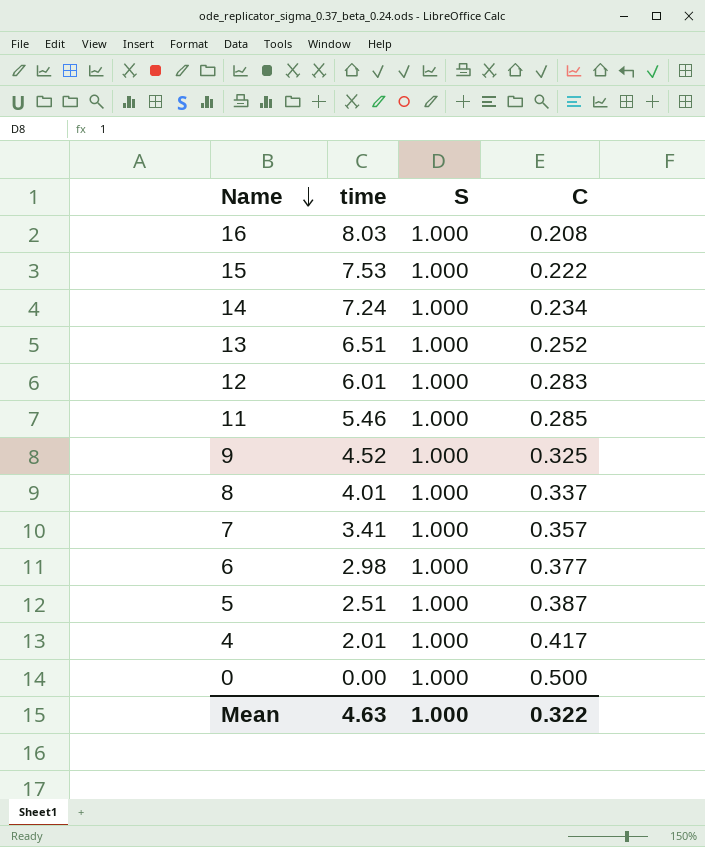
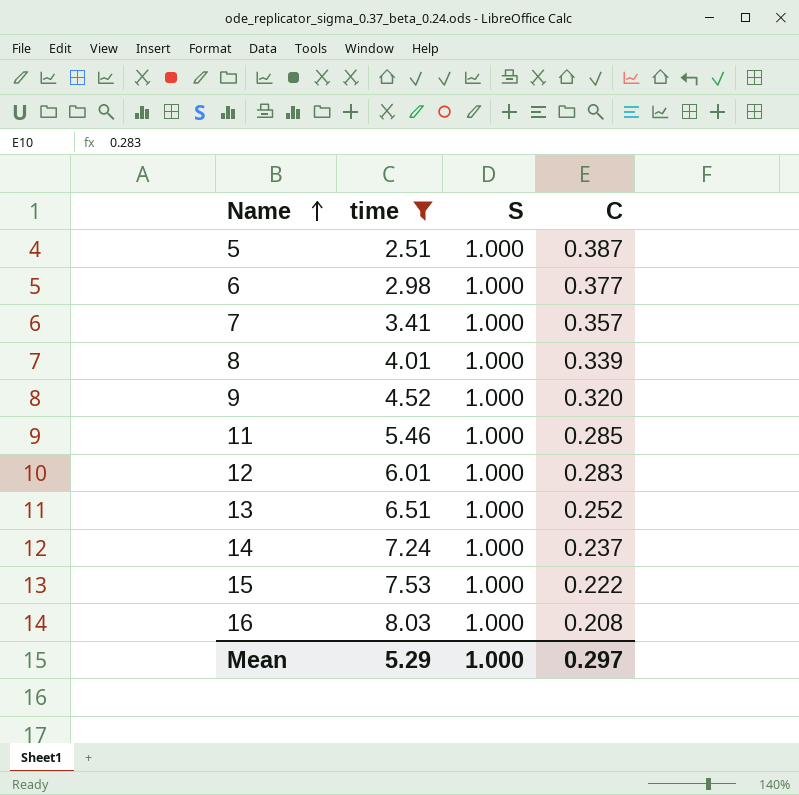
filter: none -> time >= 2.51
row order: Name descending -> Name ascending
8 | C: 0.337 -> 0.339
9 | C: 0.325 -> 0.320
14 | C: 0.234 -> 0.237
Mean | time: 4.63 -> 5.29
Mean | C: 0.322 -> 0.297

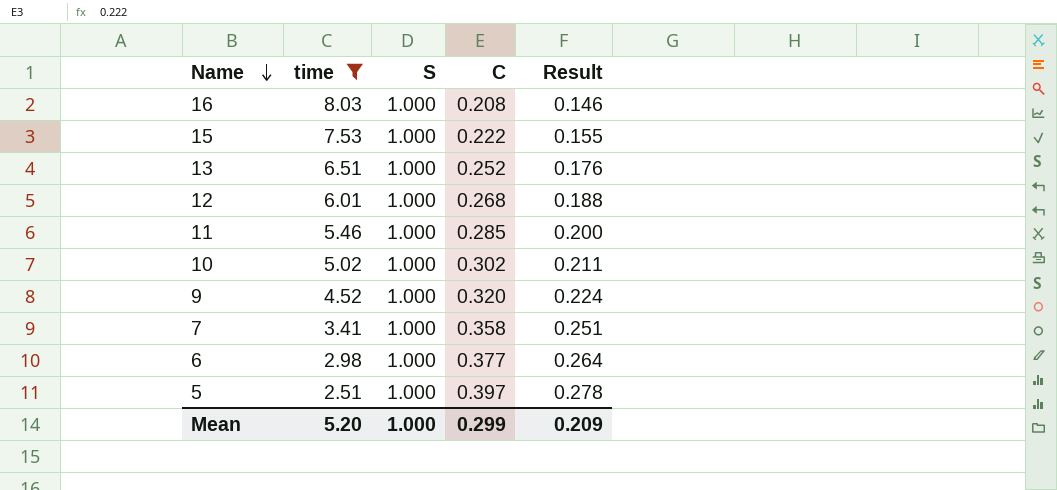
row order: Name ascending -> Name descending
column Result | formula: none -> [C] * 0.7
row 8: 4.01 | 1.000 | 0.339 -> none
row 14: 7.24 | 1.000 | 0.237 -> none
12 | C: 0.283 -> 0.268
row 10: none -> 5.02 | 1.000 | 0.302 | 0.211
7 | C: 0.357 -> 0.358
5 | C: 0.387 -> 0.397
Mean | time: 5.29 -> 5.20
Mean | C: 0.297 -> 0.299

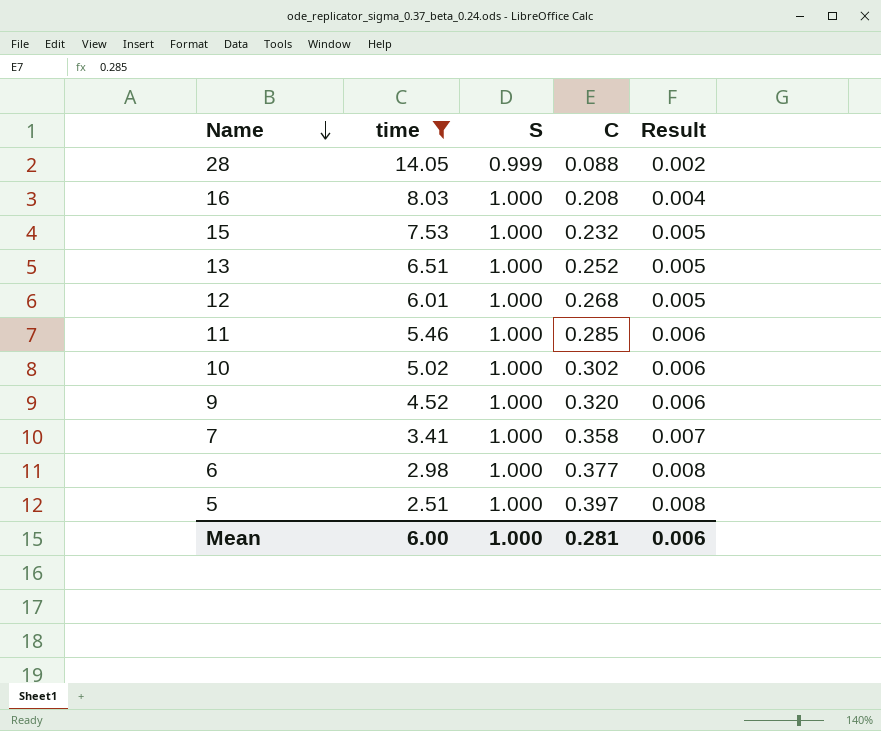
column Result | formula: [C] * 0.7 -> [C] * 0.02
row 28: none -> 14.05 | 0.999 | 0.088 | 0.002
15 | C: 0.222 -> 0.232
Mean | time: 5.20 -> 6.00
Mean | C: 0.299 -> 0.281
Mean | Result: 0.209 -> 0.006

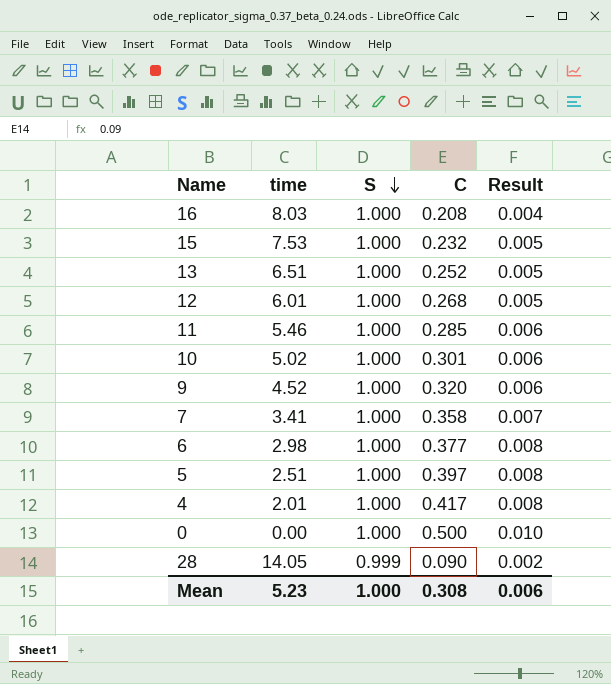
filter: time >= 2.51 -> none
row order: Name descending -> S descending
10 | C: 0.302 -> 0.301
28 | C: 0.088 -> 0.090
Mean | time: 6.00 -> 5.23
Mean | C: 0.281 -> 0.308

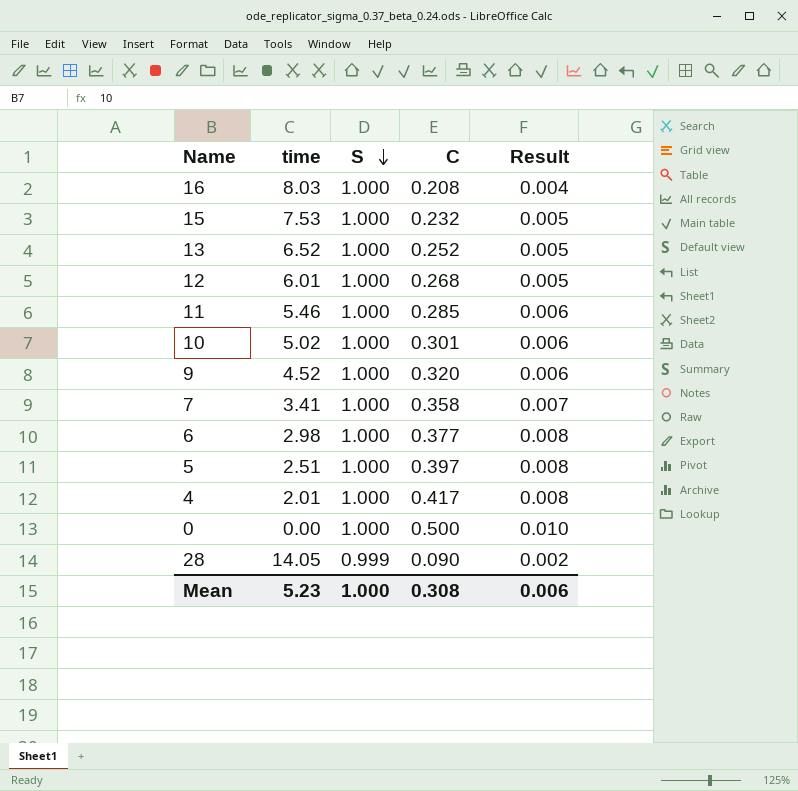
13 | time: 6.51 -> 6.52

